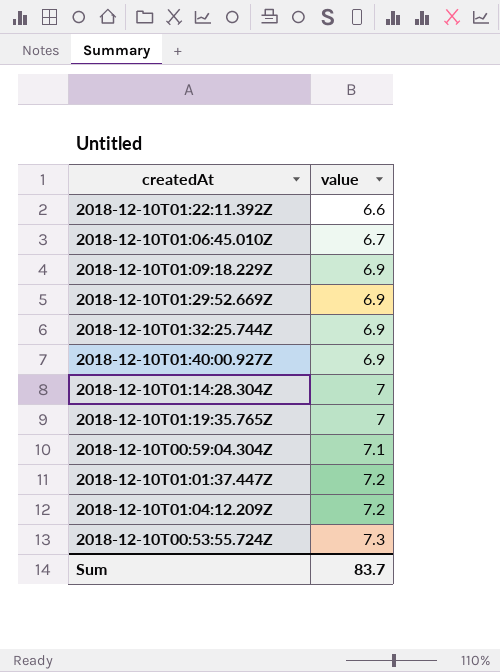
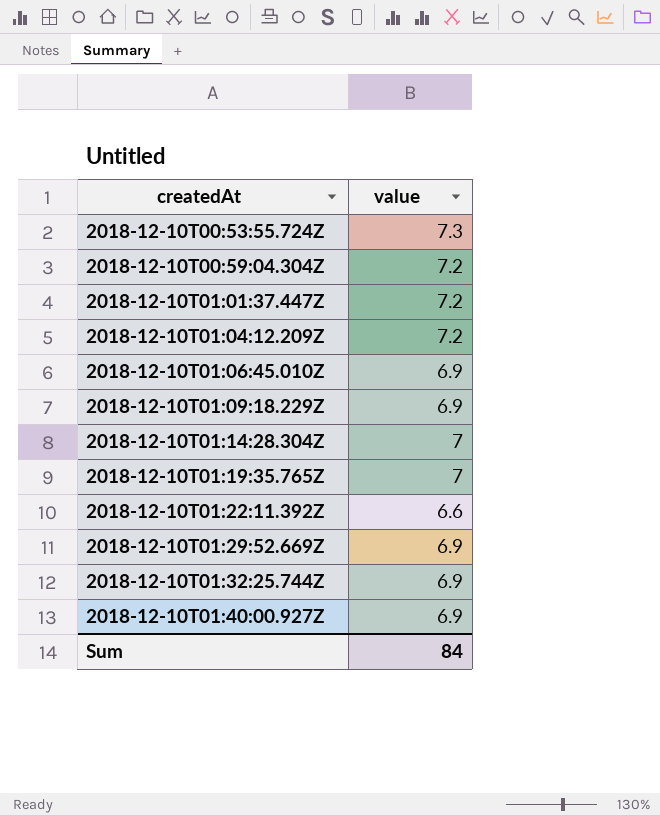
row order: value ascending -> createdAt ascending
2018-12-10T00:59:04.304Z | value: 7.1 -> 7.2
2018-12-10T01:06:45.010Z | value: 6.7 -> 6.9
Sum | value: 83.7 -> 84

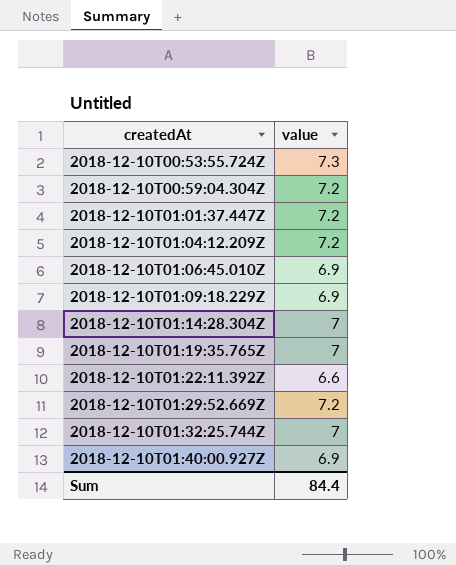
2018-12-10T01:29:52.669Z | value: 6.9 -> 7.2
2018-12-10T01:32:25.744Z | value: 6.9 -> 7
Sum | value: 84 -> 84.4

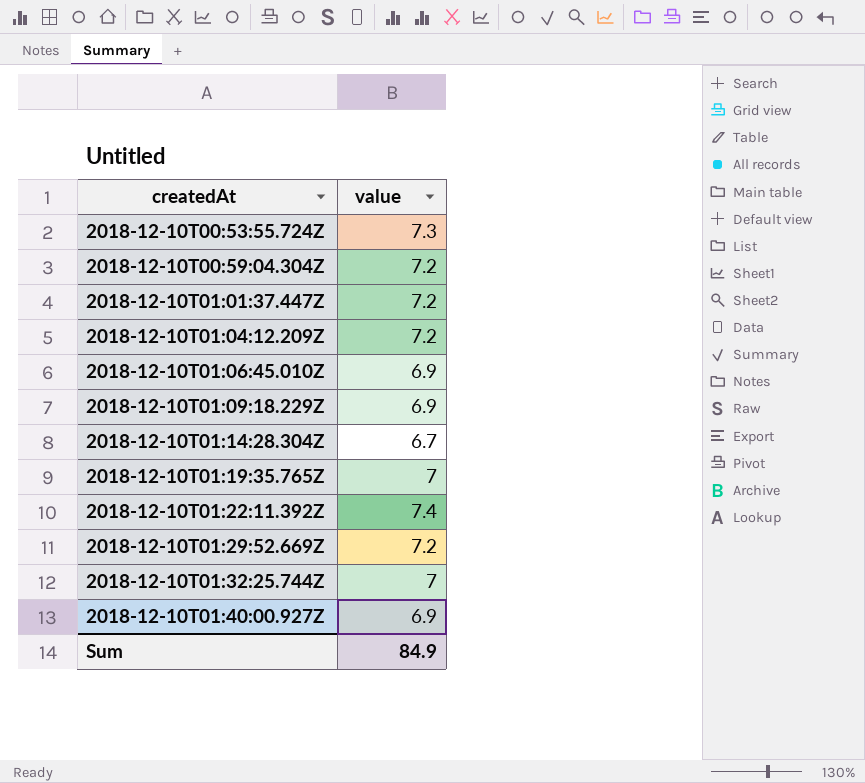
2018-12-10T01:14:28.304Z | value: 7 -> 6.7
2018-12-10T01:22:11.392Z | value: 6.6 -> 7.4
Sum | value: 84.4 -> 84.9

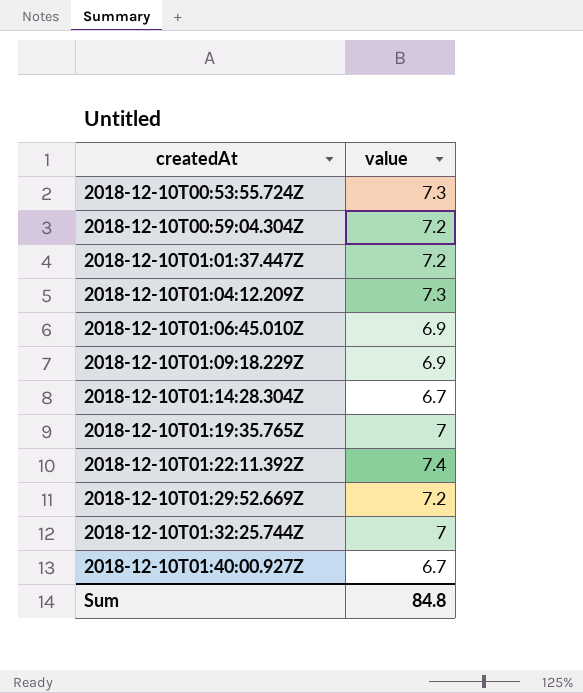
2018-12-10T01:04:12.209Z | value: 7.2 -> 7.3
2018-12-10T01:40:00.927Z | value: 6.9 -> 6.7
Sum | value: 84.9 -> 84.8

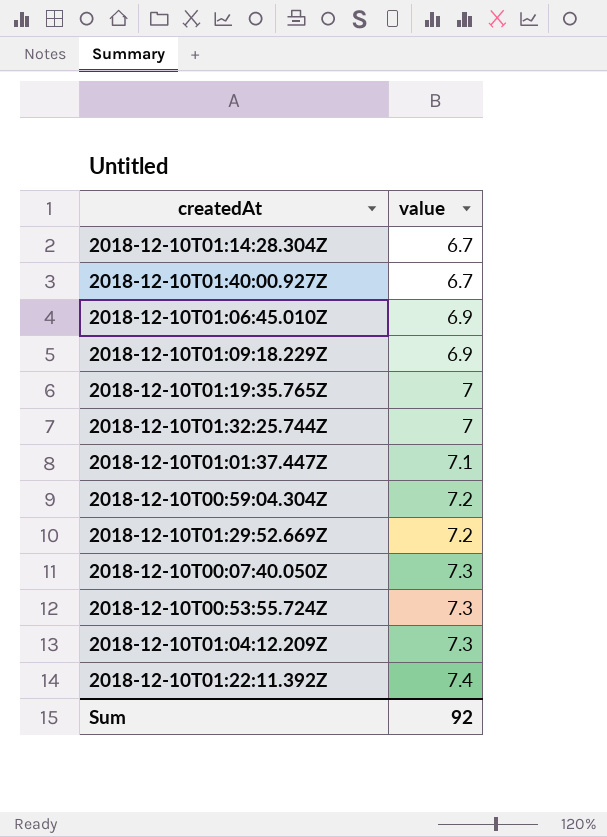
row order: createdAt ascending -> value ascending
2018-12-10T01:01:37.447Z | value: 7.2 -> 7.1
row 2018-12-10T00:07:40.050Z: none -> 7.3
Sum | value: 84.8 -> 92

